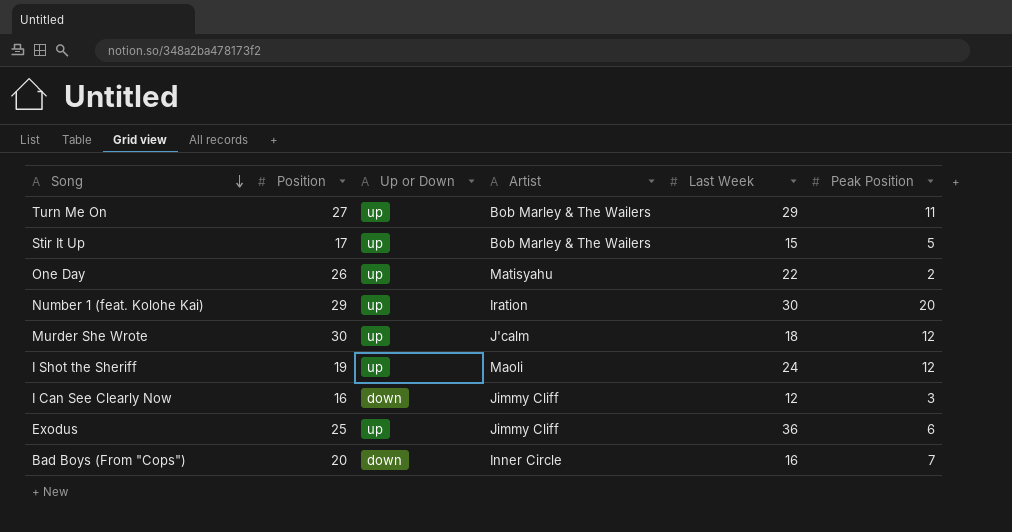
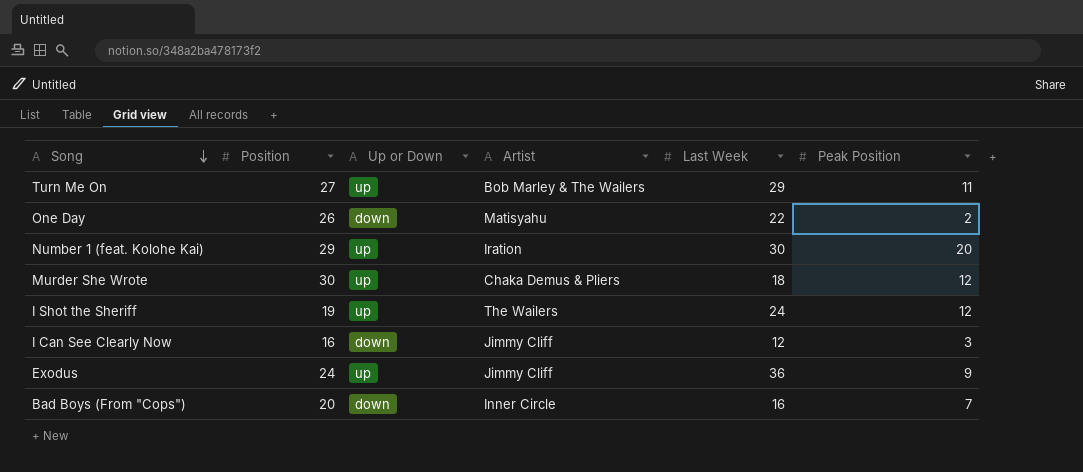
row Stir It Up: 17 | up | Bob Marley & The Wailers | 15 | 5 -> none
One Day | Up or Down: up -> down
Murder She Wrote | Artist: J'calm -> Chaka Demus & Pliers
I Shot the Sheriff | Artist: Maoli -> The Wailers
Exodus | Position: 25 -> 24
Exodus | Peak Position: 6 -> 9

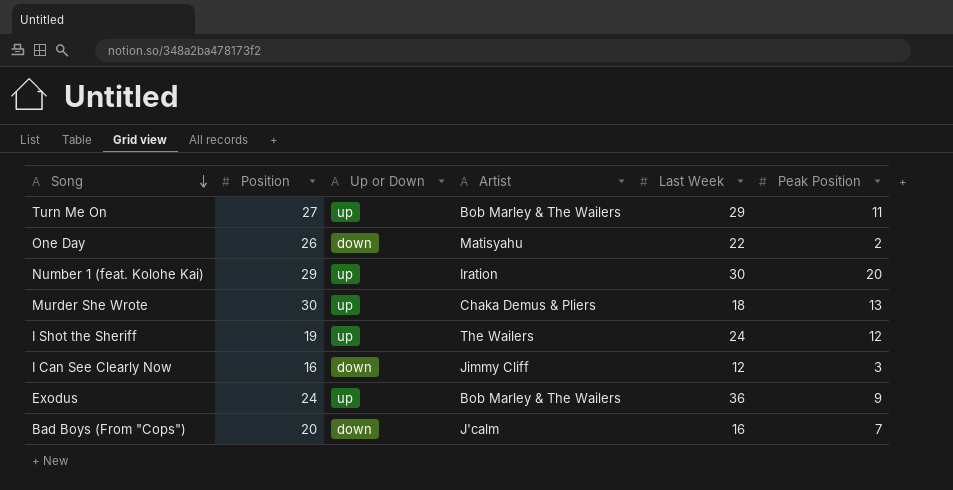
Murder She Wrote | Peak Position: 12 -> 13
Exodus | Artist: Jimmy Cliff -> Bob Marley & The Wailers
Bad Boys (From "Cops") | Artist: Inner Circle -> J'calm

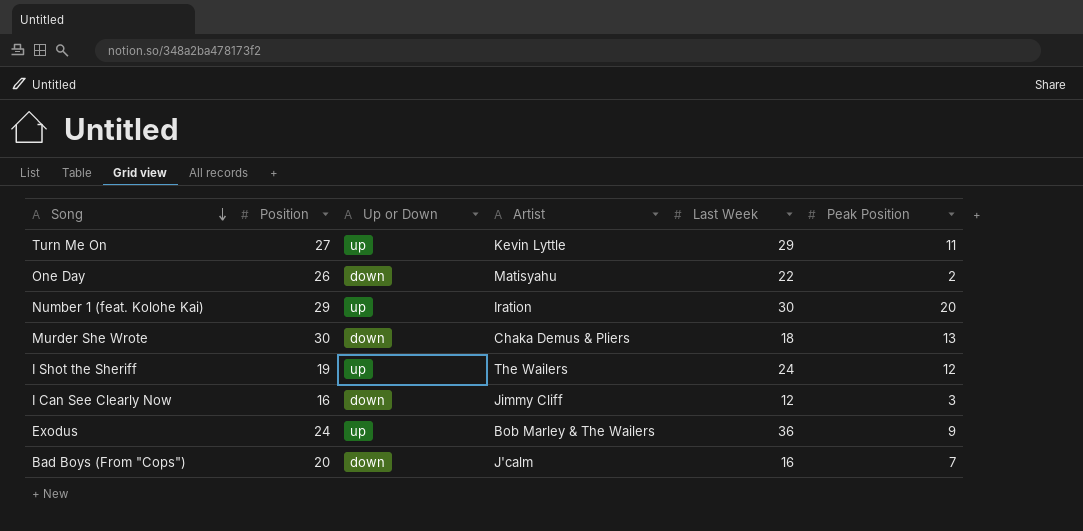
Turn Me On | Artist: Bob Marley & The Wailers -> Kevin Lyttle
Murder She Wrote | Up or Down: up -> down

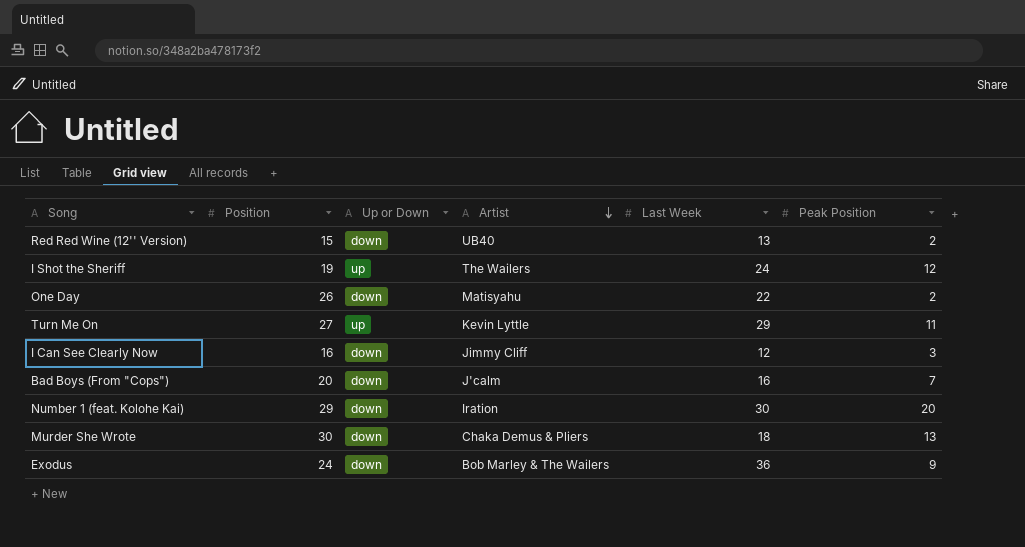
row order: Song descending -> Artist descending
row Red Red Wine (12'' Version): none -> 15 | down | UB40 | 13 | 2
Number 1 (feat. Kolohe Kai) | Up or Down: up -> down
Exodus | Up or Down: up -> down

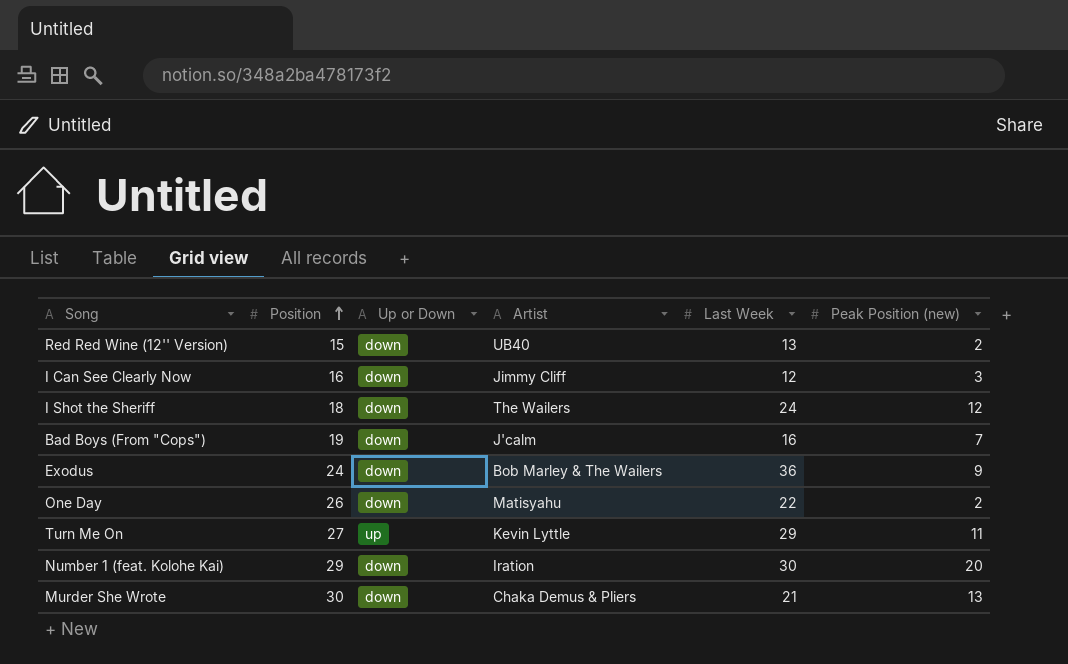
row order: Artist descending -> Position ascending
column name: Peak Position -> Peak Position (new)
I Shot the Sheriff | Position: 19 -> 18
I Shot the Sheriff | Up or Down: up -> down
Bad Boys (From "Cops") | Position: 20 -> 19
Murder She Wrote | Last Week: 18 -> 21

